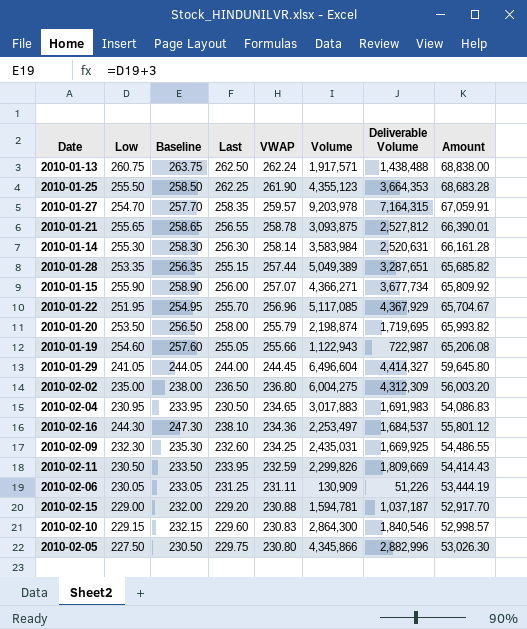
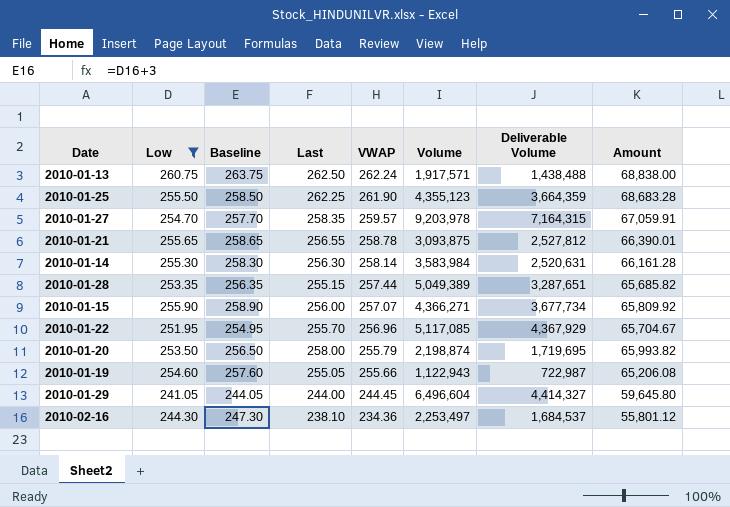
filter: none -> Low >= 241.05
2010-01-25 | Deliverable Volume: 3,664,353 -> 3,664,359

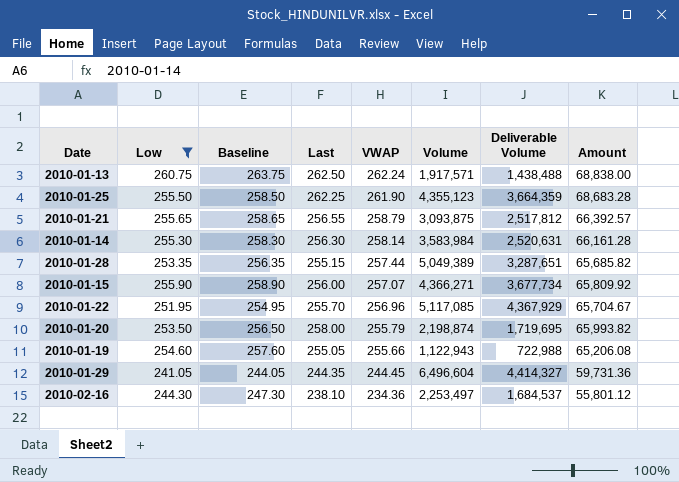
row 2010-01-27: 254.70 | 257.70 | 258.35 | 259.57 | 9,203,978 | 7,164,315 | 67,059.91 -> none
2010-01-21 | VWAP: 258.78 -> 258.79
2010-01-21 | Deliverable Volume: 2,527,812 -> 2,517,812
2010-01-21 | Amount: 66,390.01 -> 66,392.57
2010-01-19 | Deliverable Volume: 722,987 -> 722,988
2010-01-29 | Last: 244.00 -> 244.35
2010-01-29 | Amount: 59,645.80 -> 59,731.36

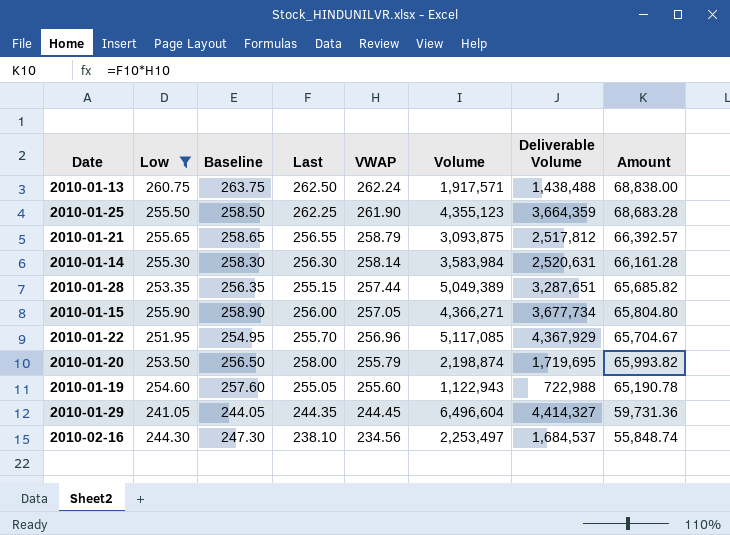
2010-01-15 | VWAP: 257.07 -> 257.05
2010-01-15 | Amount: 65,809.92 -> 65,804.80
2010-01-19 | VWAP: 255.66 -> 255.60
2010-01-19 | Amount: 65,206.08 -> 65,190.78
2010-02-16 | VWAP: 234.36 -> 234.56
2010-02-16 | Amount: 55,801.12 -> 55,848.74

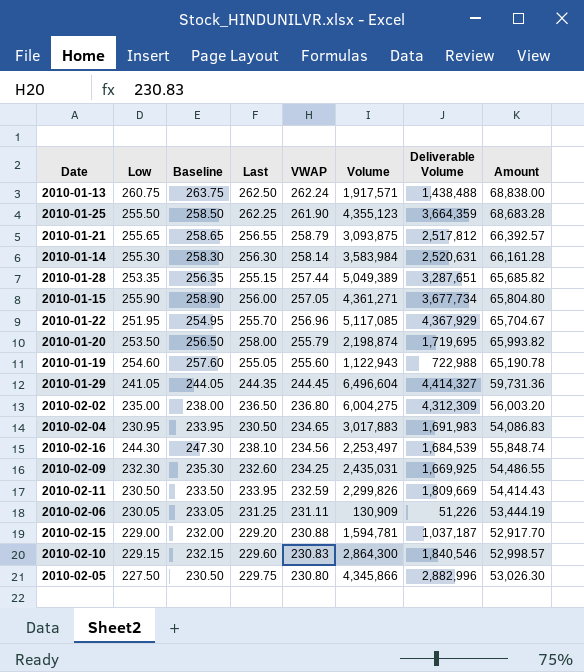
filter: Low >= 241.05 -> none
2010-01-15 | Volume: 4,366,271 -> 4,361,271
2010-02-16 | Deliverable Volume: 1,684,537 -> 1,684,539

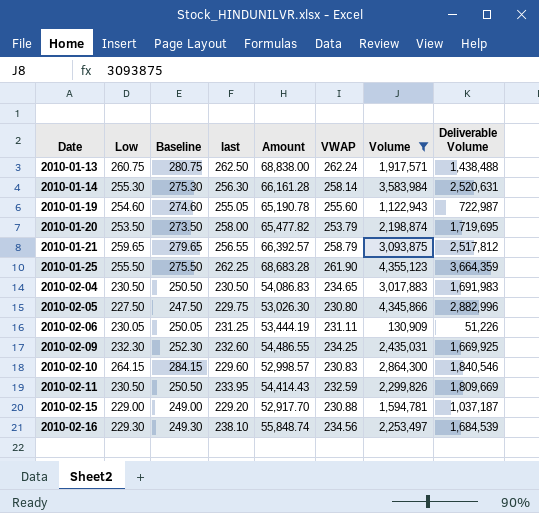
filter: none -> Volume <= 4,355,123
row order: VWAP descending -> Date ascending
column Baseline | formula: [Low] + 3 -> [Low] + 20
column name: Last -> last
column Amount | position: 8 -> 5
2010-01-19 | Deliverable Volume: 722,988 -> 722,987
2010-01-20 | Amount: 65,993.82 -> 65,477.82
2010-01-20 | VWAP: 255.79 -> 253.79
2010-01-21 | Low: 255.65 -> 259.65
2010-02-04 | Low: 230.95 -> 230.50
2010-02-10 | Low: 229.15 -> 264.15
2010-02-16 | Low: 244.30 -> 229.30

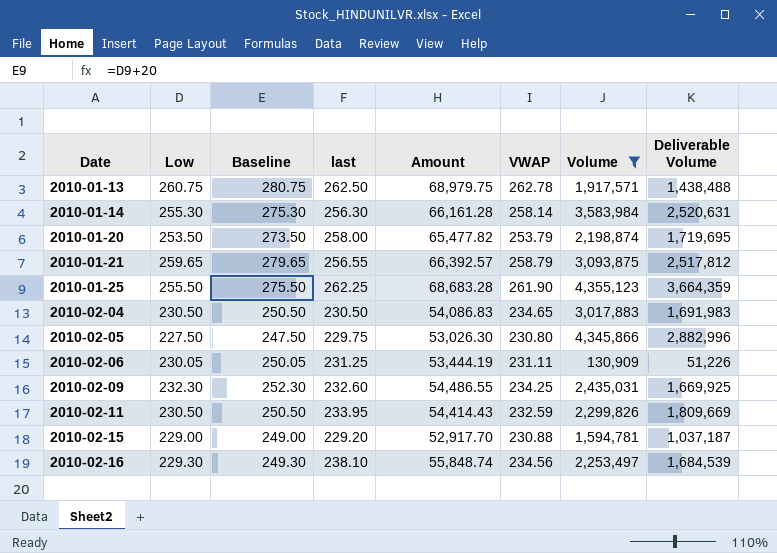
row 2010-01-19: 254.60 | 274.60 | 255.05 | 65,190.78 | 255.60 | 1,122,943 | 722,987 -> none
row 2010-02-10: 264.15 | 284.15 | 229.60 | 52,998.57 | 230.83 | 2,864,300 | 1,840,546 -> none
2010-01-13 | Amount: 68,838.00 -> 68,979.75
2010-01-13 | VWAP: 262.24 -> 262.78

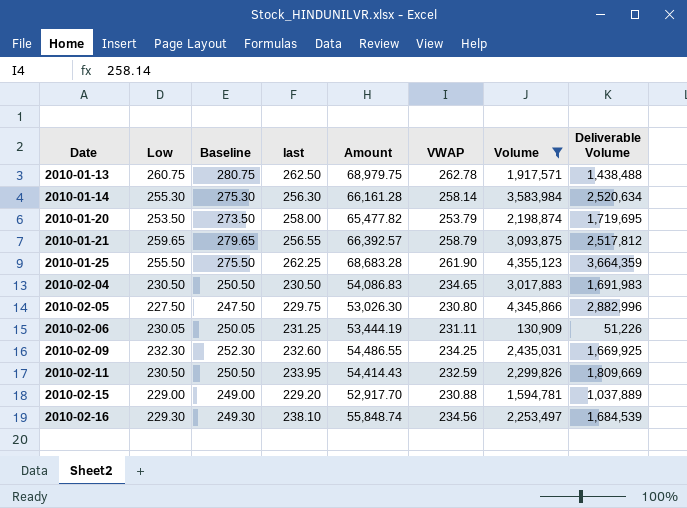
2010-01-14 | Deliverable Volume: 2,520,631 -> 2,520,634
2010-02-15 | Deliverable Volume: 1,037,187 -> 1,037,889

